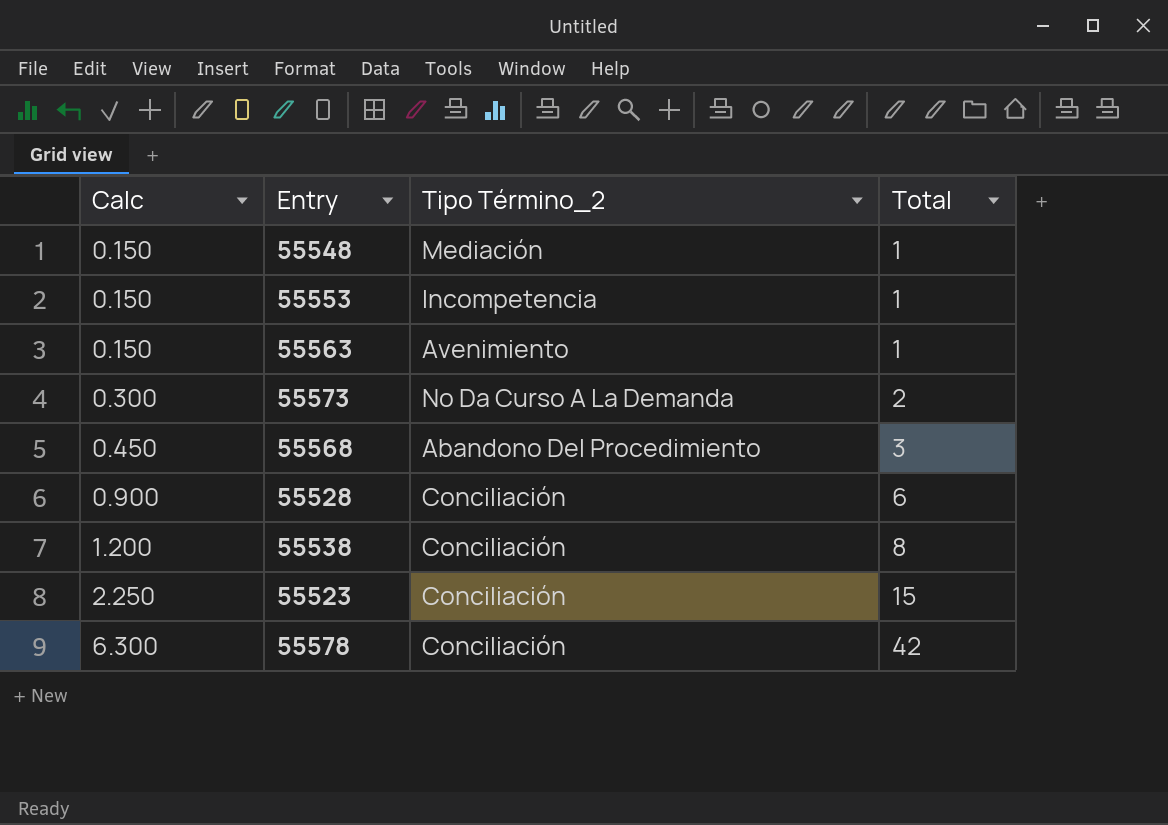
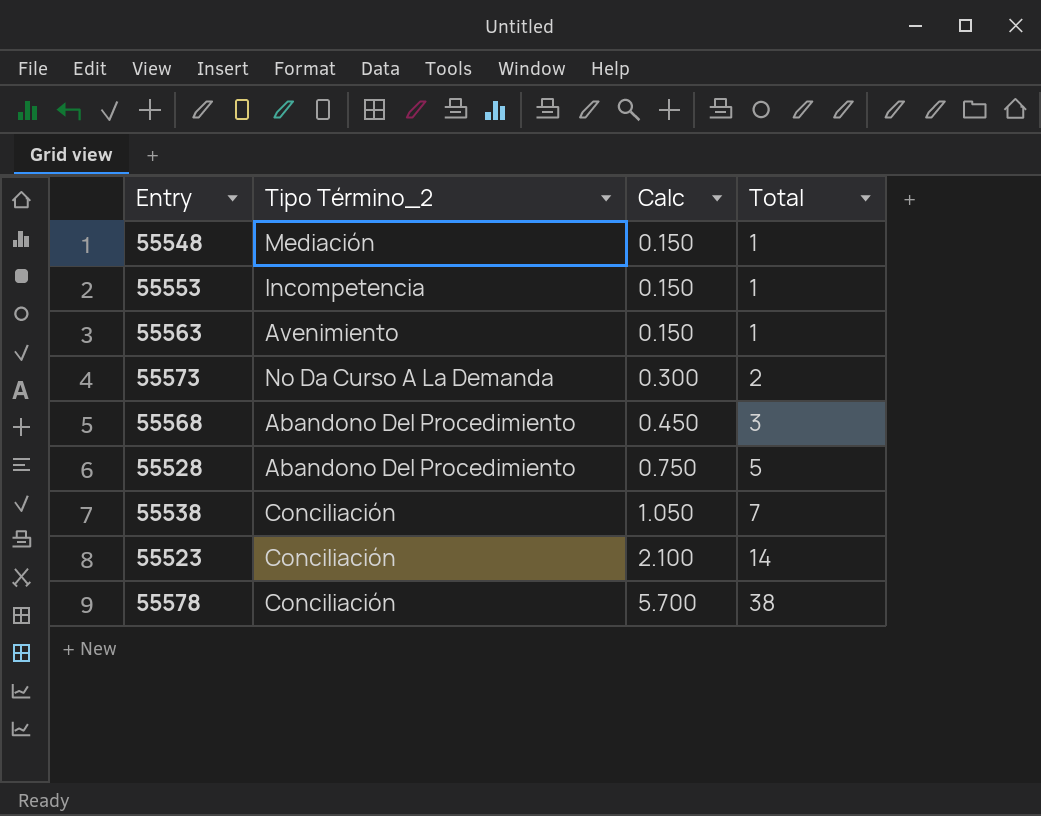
column Calc | position: 1 -> 3
55528 | Tipo Término_2: Conciliación -> Abandono Del Procedimiento
55528 | Calc: 0.900 -> 0.750
55528 | Total: 6 -> 5
55538 | Calc: 1.200 -> 1.050
55538 | Total: 8 -> 7
55523 | Calc: 2.250 -> 2.100
55523 | Total: 15 -> 14
55578 | Calc: 6.300 -> 5.700
55578 | Total: 42 -> 38

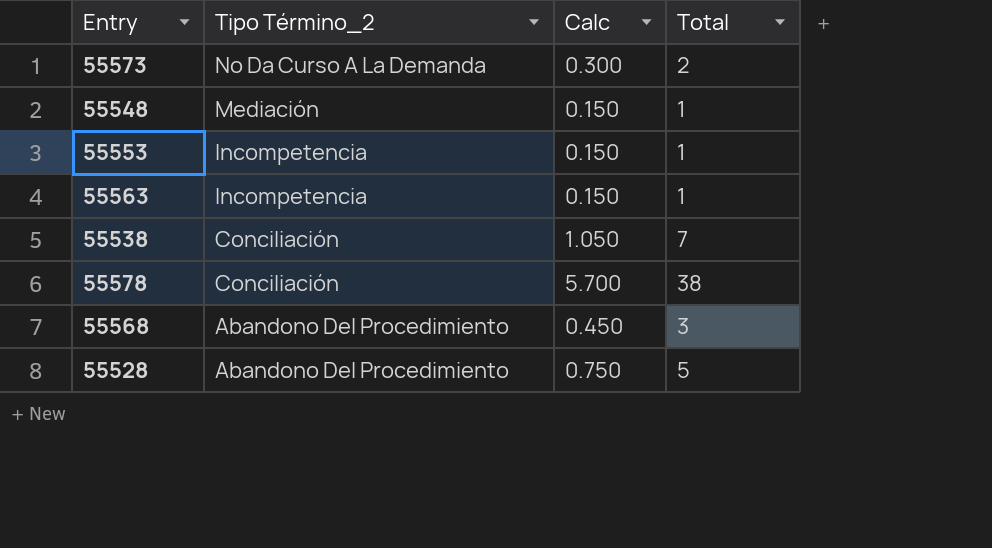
row order: Calc ascending -> Tipo Término_2 descending
row 55523: Conciliación | 2.100 | 14 -> none
55563 | Tipo Término_2: Avenimiento -> Incompetencia

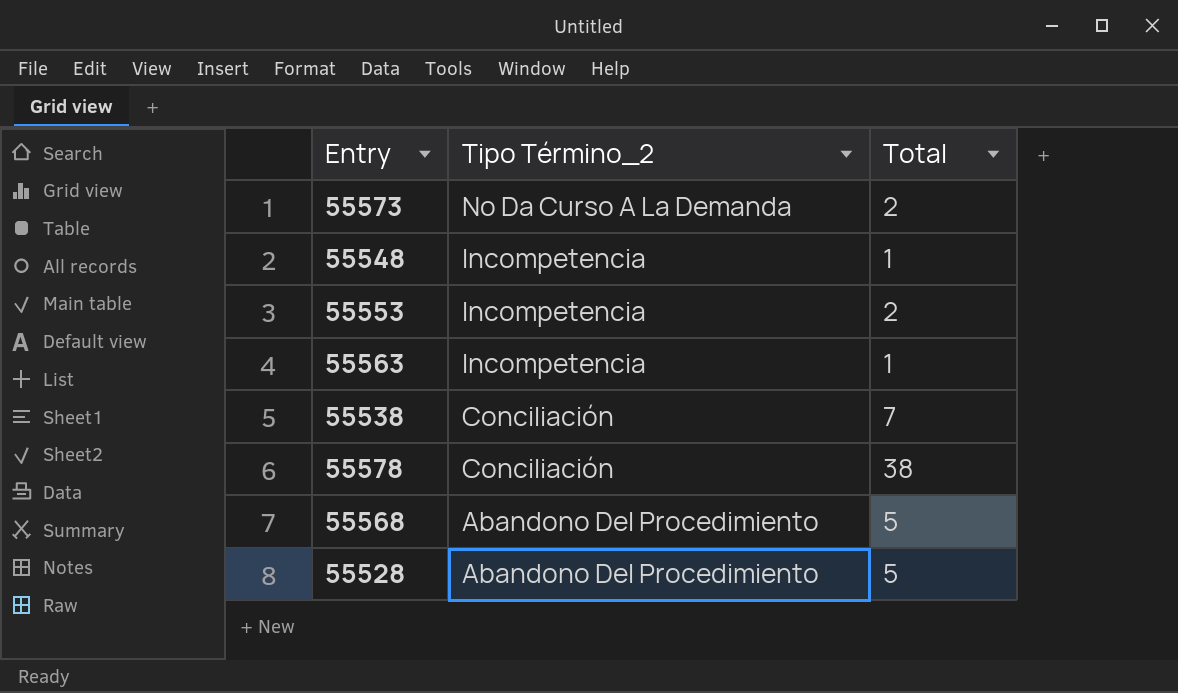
column Calc | formula: [Total] * 0.15 -> none
55548 | Tipo Término_2: Mediación -> Incompetencia
55553 | Total: 1 -> 2
55568 | Total: 3 -> 5

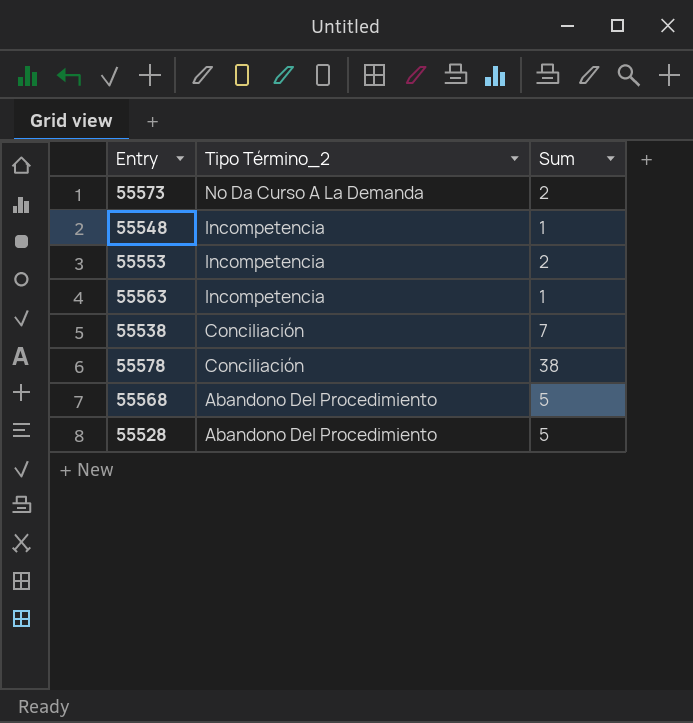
column name: Total -> Sum

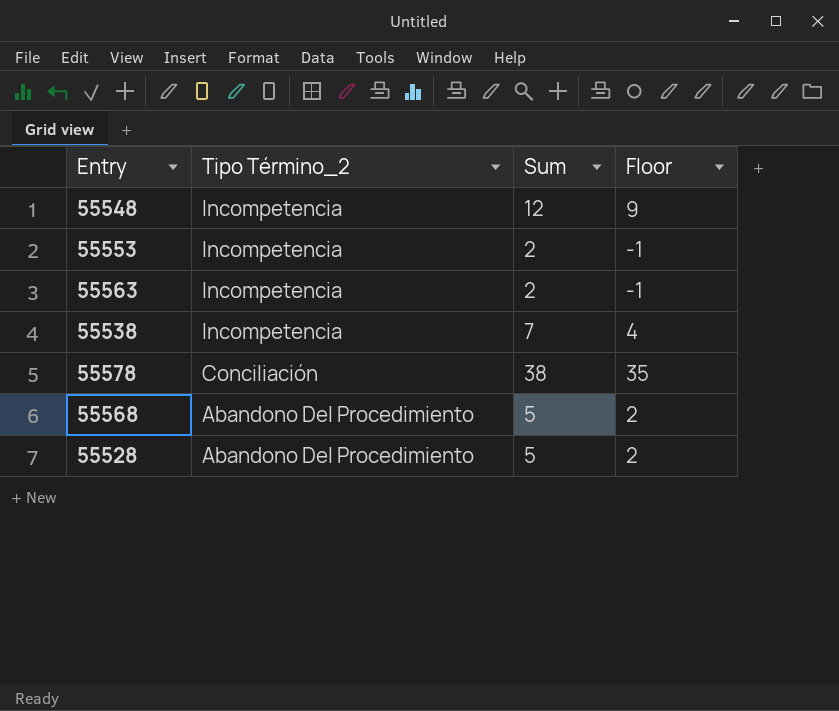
column Floor | formula: none -> [Sum] - 3
row 55573: No Da Curso A La Demanda | 2 -> none
55548 | Sum: 1 -> 12
55563 | Sum: 1 -> 2
55538 | Tipo Término_2: Conciliación -> Incompetencia

